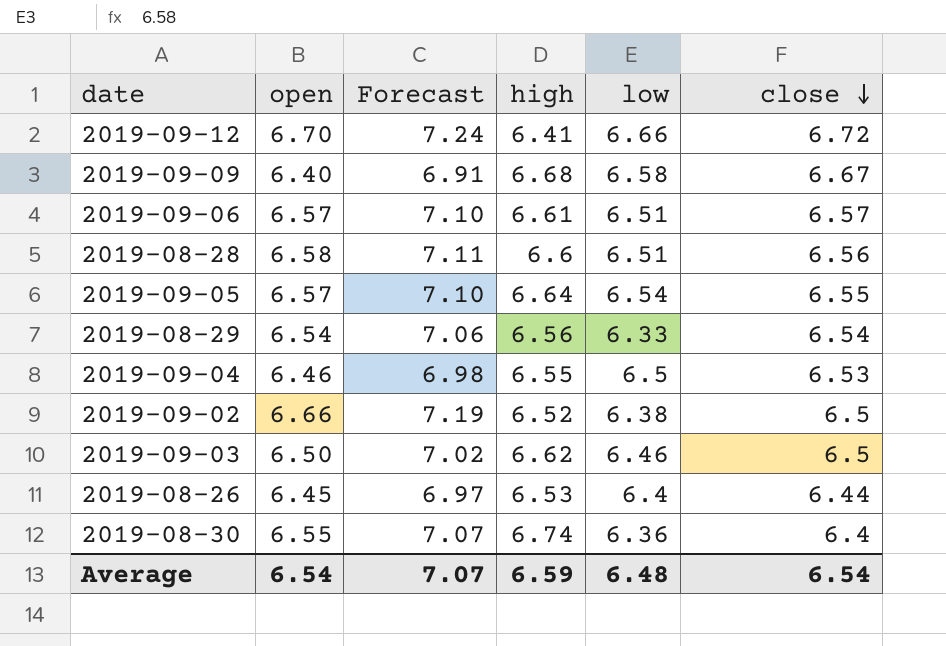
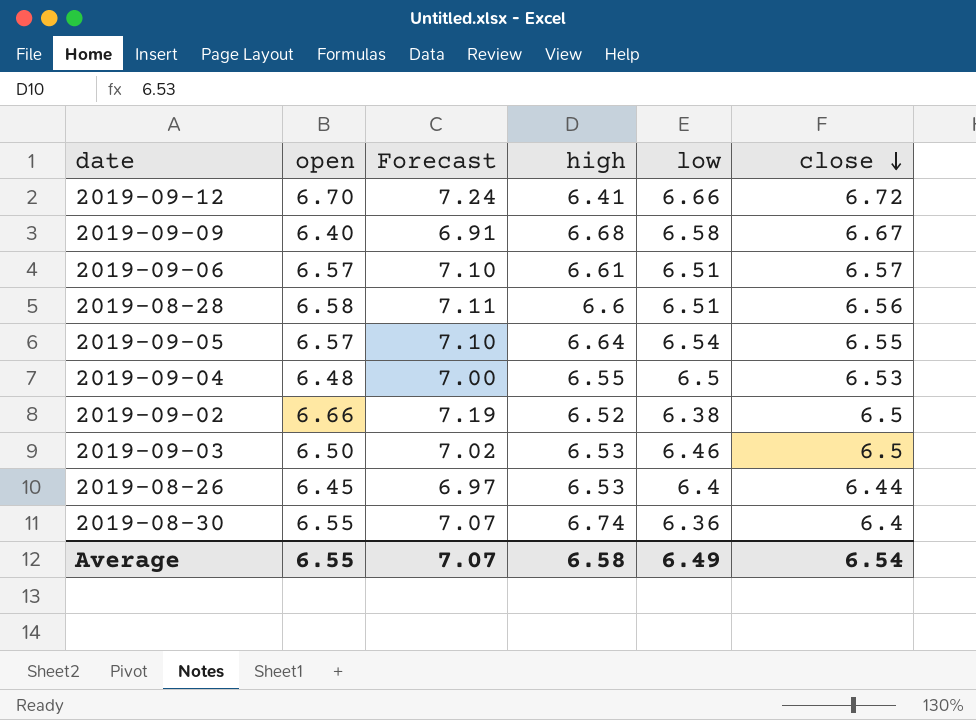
row 2019-08-29: 6.54 | 7.06 | 6.56 | 6.33 | 6.54 -> none
2019-09-04 | open: 6.46 -> 6.48
2019-09-04 | Forecast: 6.98 -> 7.00
2019-09-03 | high: 6.62 -> 6.53
Average | open: 6.54 -> 6.55
Average | high: 6.59 -> 6.58
Average | low: 6.48 -> 6.49

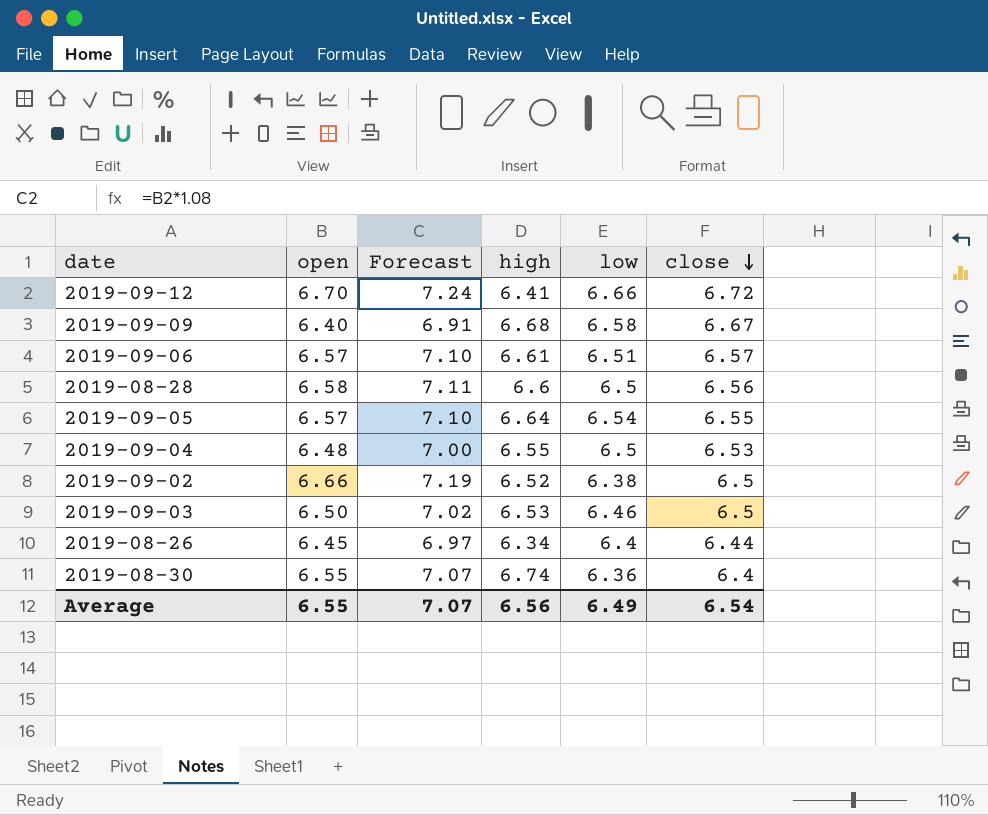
2019-08-28 | low: 6.51 -> 6.5
2019-08-26 | high: 6.53 -> 6.34
Average | high: 6.58 -> 6.56

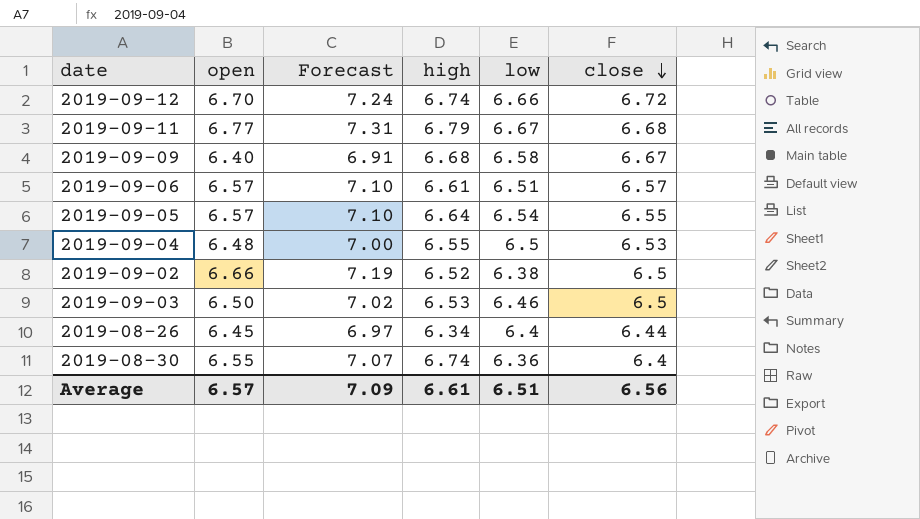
row 2019-08-28: 6.58 | 7.11 | 6.6 | 6.5 | 6.56 -> none
2019-09-12 | high: 6.41 -> 6.74
row 2019-09-11: none -> 6.77 | 7.31 | 6.79 | 6.67 | 6.68
Average | open: 6.55 -> 6.57
Average | Forecast: 7.07 -> 7.09
Average | high: 6.56 -> 6.61
Average | low: 6.49 -> 6.51
Average | close: 6.54 -> 6.56

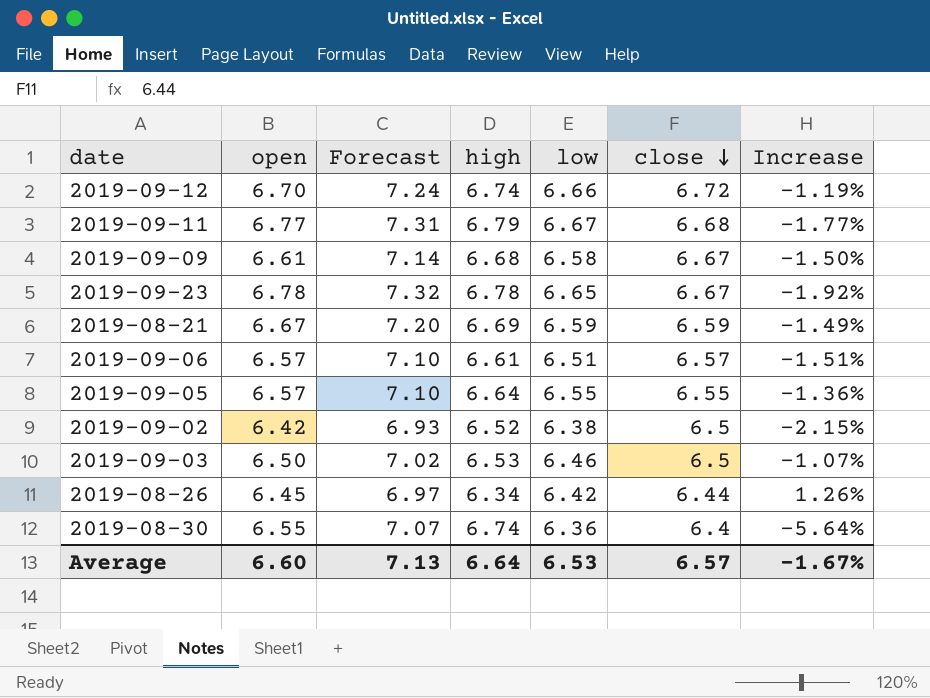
column Increase | formula: none -> ([low] - [high]) / [high]
row 2019-09-04: 6.48 | 7.00 | 6.55 | 6.5 | 6.53 -> none
2019-09-09 | open: 6.40 -> 6.61
2019-09-09 | Forecast: 6.91 -> 7.14
row 2019-09-23: none -> 6.78 | 7.32 | 6.78 | 6.65 | 6.67 | -1.92%
row 2019-08-21: none -> 6.67 | 7.20 | 6.69 | 6.59 | 6.59 | -1.49%
2019-09-05 | low: 6.54 -> 6.55
2019-09-02 | open: 6.66 -> 6.42
2019-09-02 | Forecast: 7.19 -> 6.93
2019-08-26 | low: 6.4 -> 6.42
Average | open: 6.57 -> 6.60
Average | Forecast: 7.09 -> 7.13
Average | high: 6.61 -> 6.64
Average | low: 6.51 -> 6.53
Average | close: 6.56 -> 6.57

